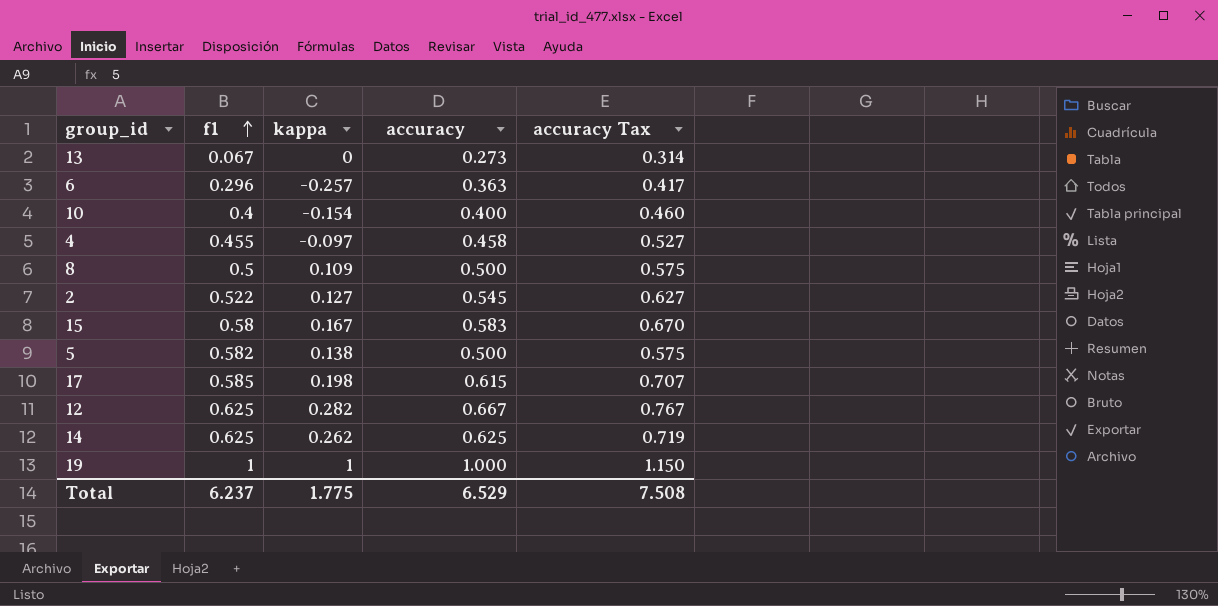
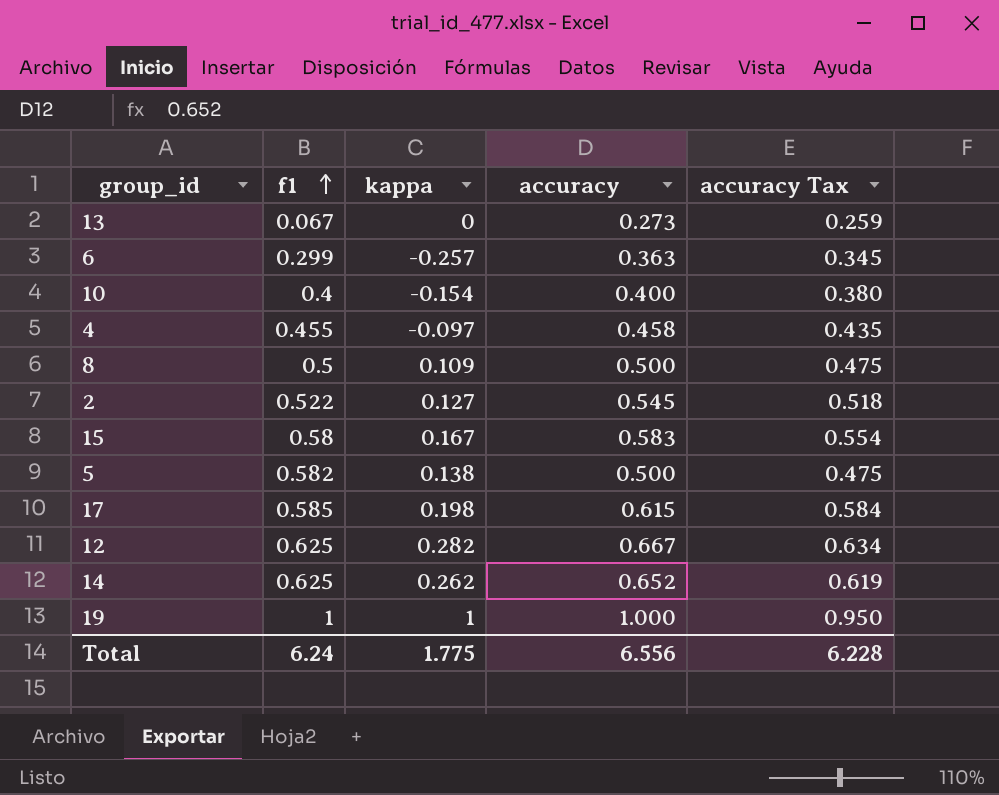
column accuracy Tax | formula: [accuracy] * 1.15 -> [accuracy] * 0.95
6 | f1: 0.296 -> 0.299
14 | accuracy: 0.625 -> 0.652
Total | f1: 6.237 -> 6.24
Total | accuracy: 6.529 -> 6.556
Total | accuracy Tax: 7.508 -> 6.228

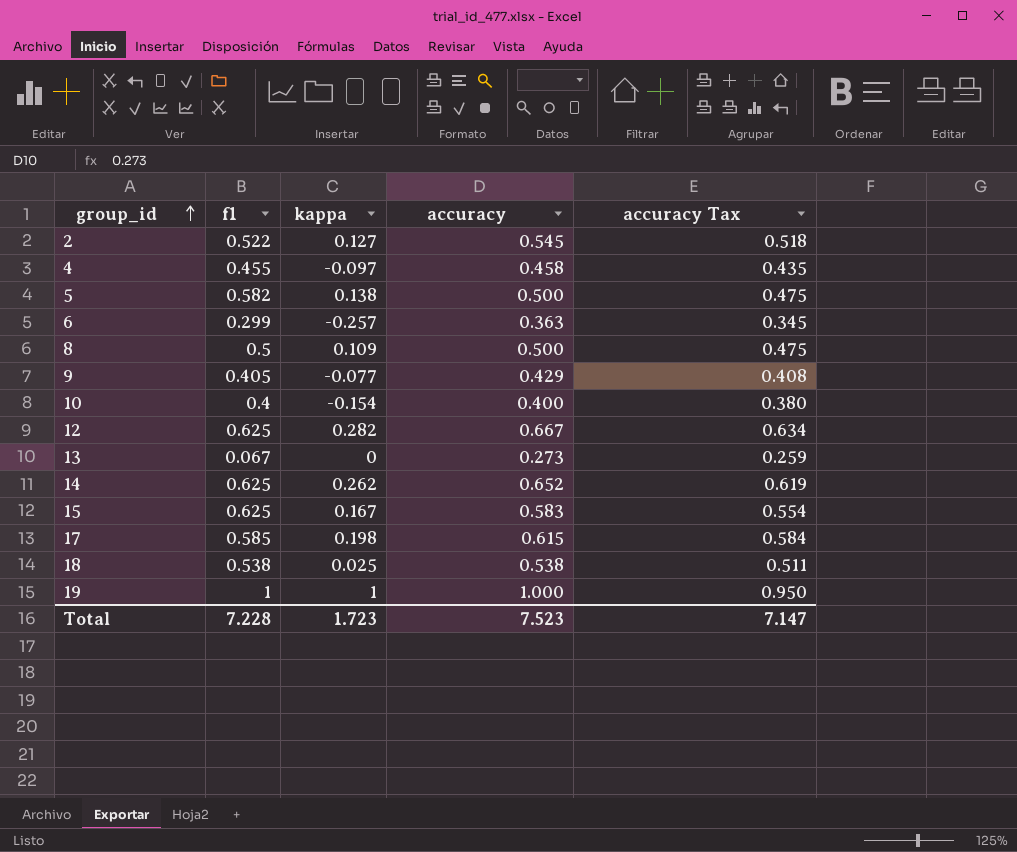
row order: f1 ascending -> group_id ascending
row 9: none -> 0.405 | -0.077 | 0.429 | 0.408
15 | f1: 0.58 -> 0.625
row 18: none -> 0.538 | 0.025 | 0.538 | 0.511
Total | f1: 6.24 -> 7.228
Total | kappa: 1.775 -> 1.723
Total | accuracy: 6.556 -> 7.523
Total | accuracy Tax: 6.228 -> 7.147

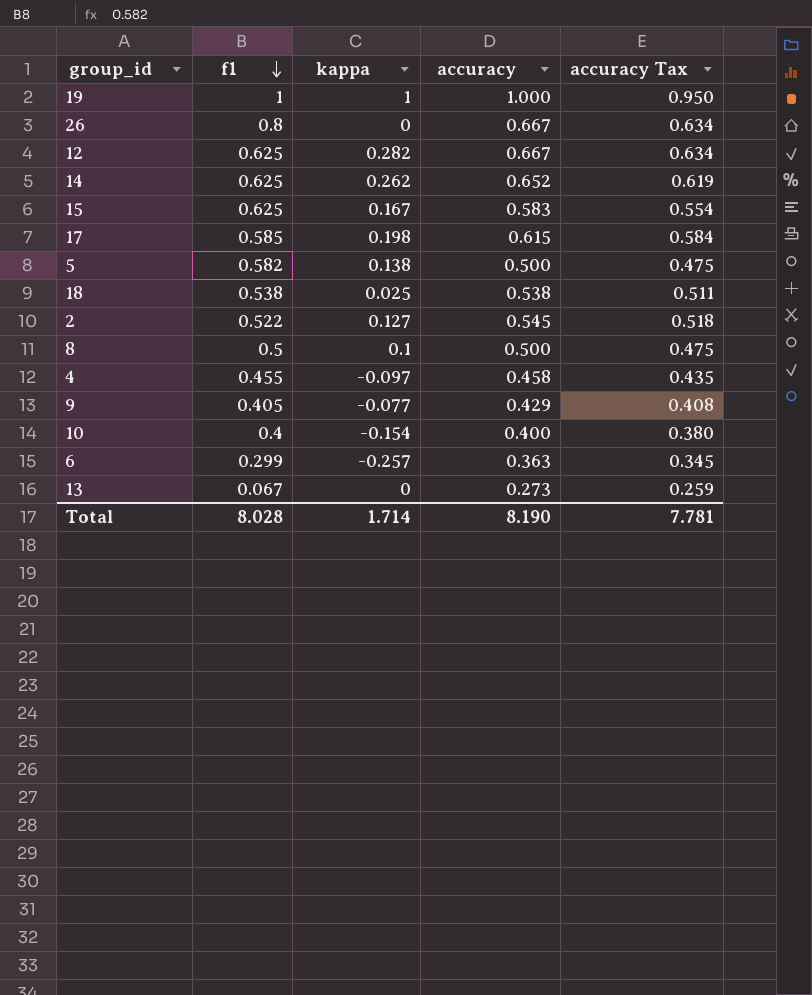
row order: group_id ascending -> f1 descending
row 26: none -> 0.8 | 0 | 0.667 | 0.634
8 | kappa: 0.109 -> 0.1
Total | f1: 7.228 -> 8.028
Total | kappa: 1.723 -> 1.714
Total | accuracy: 7.523 -> 8.190
Total | accuracy Tax: 7.147 -> 7.781

